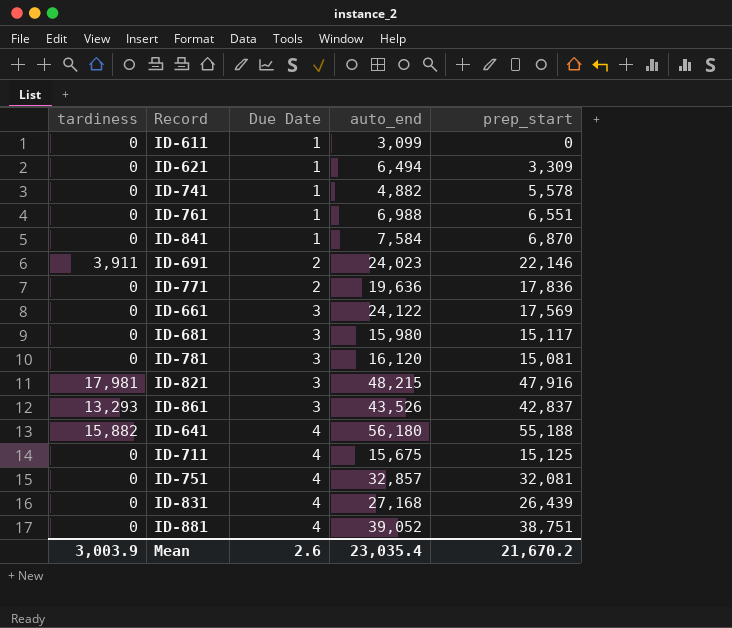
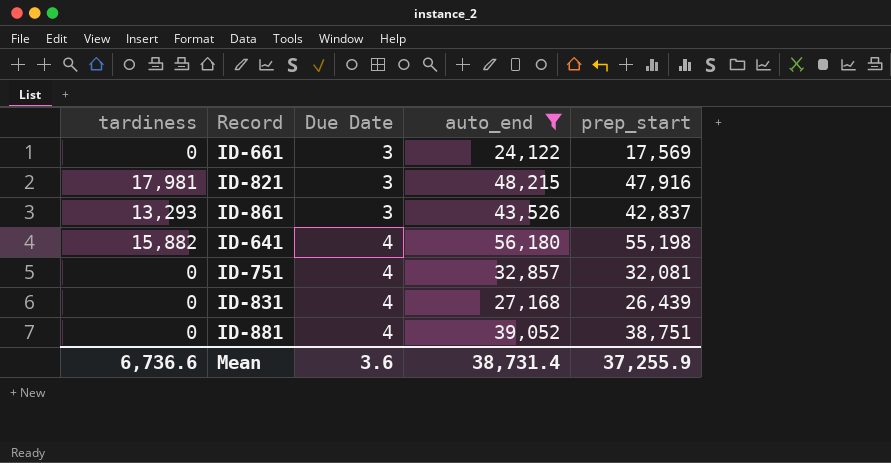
filter: none -> auto_end >= 24,122
ID-641 | prep_start: 55,188 -> 55,198
Mean | tardiness: 3,003.9 -> 6,736.6
Mean | Due Date: 2.6 -> 3.6
Mean | auto_end: 23,035.4 -> 38,731.4
Mean | prep_start: 21,670.2 -> 37,255.9

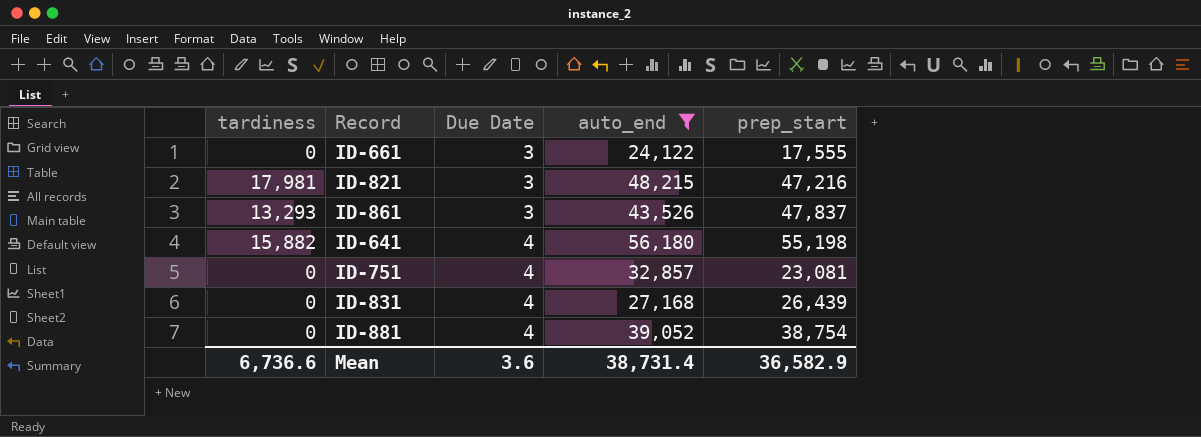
ID-661 | prep_start: 17,569 -> 17,555
ID-821 | prep_start: 47,916 -> 47,216
ID-861 | prep_start: 42,837 -> 47,837
ID-751 | prep_start: 32,081 -> 23,081
ID-881 | prep_start: 38,751 -> 38,754
Mean | prep_start: 37,255.9 -> 36,582.9

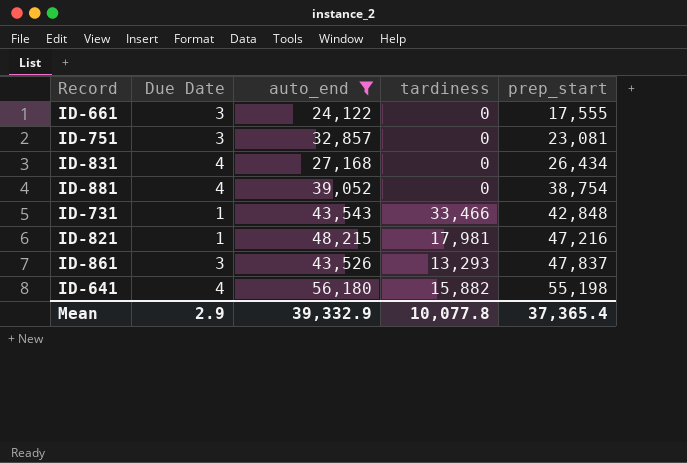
row order: Due Date ascending -> prep_start ascending
column tardiness | position: 1 -> 4
ID-751 | Due Date: 4 -> 3
ID-831 | prep_start: 26,439 -> 26,434
row ID-731: none -> 1 | 43,543 | 33,466 | 42,848
ID-821 | Due Date: 3 -> 1
Mean | Due Date: 3.6 -> 2.9
Mean | auto_end: 38,731.4 -> 39,332.9
Mean | tardiness: 6,736.6 -> 10,077.8
Mean | prep_start: 36,582.9 -> 37,365.4

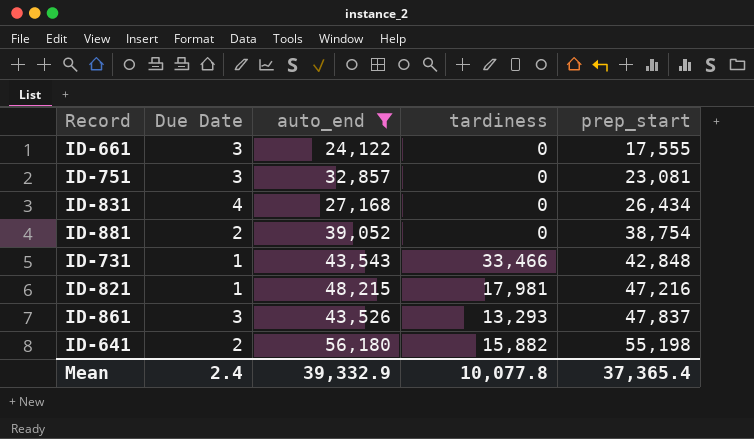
ID-881 | Due Date: 4 -> 2
ID-641 | Due Date: 4 -> 2
Mean | Due Date: 2.9 -> 2.4

